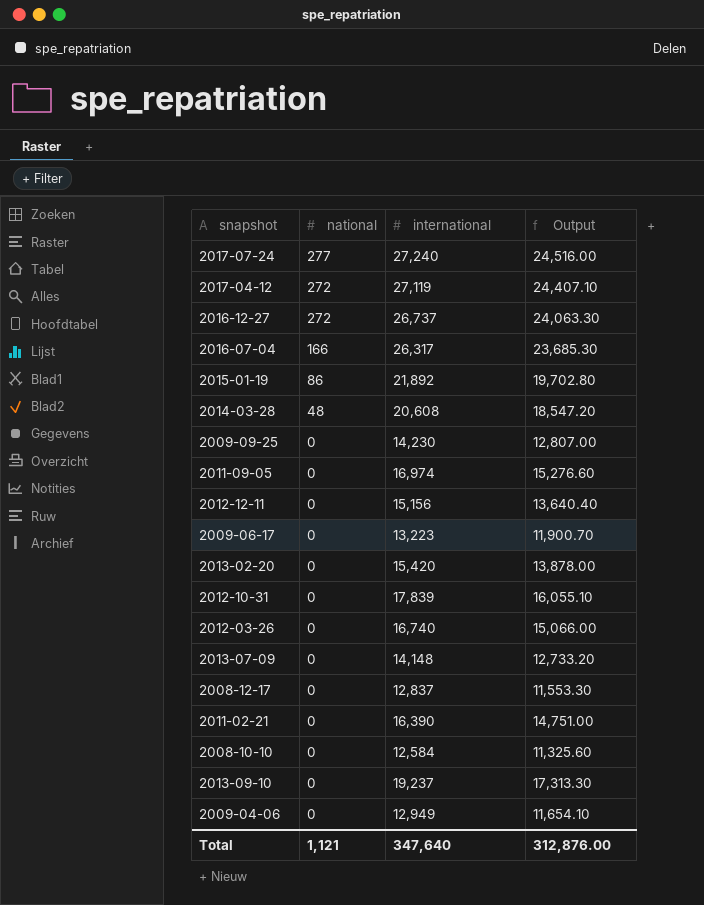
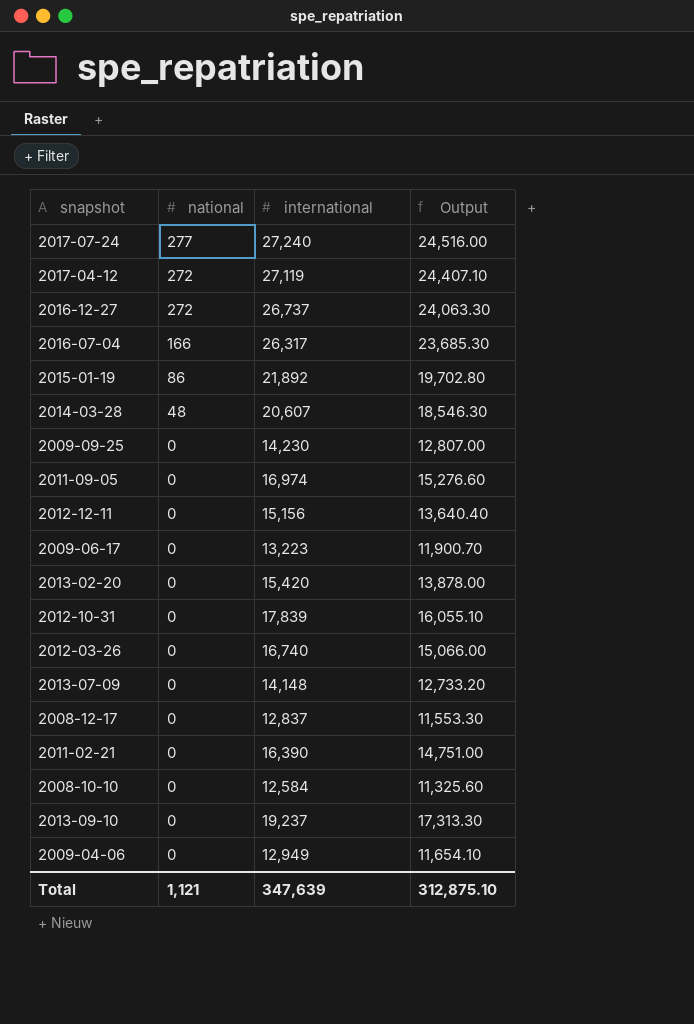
2014-03-28 | international: 20,608 -> 20,607
2014-03-28 | Output: 18,547.20 -> 18,546.30
Total | international: 347,640 -> 347,639
Total | Output: 312,876.00 -> 312,875.10

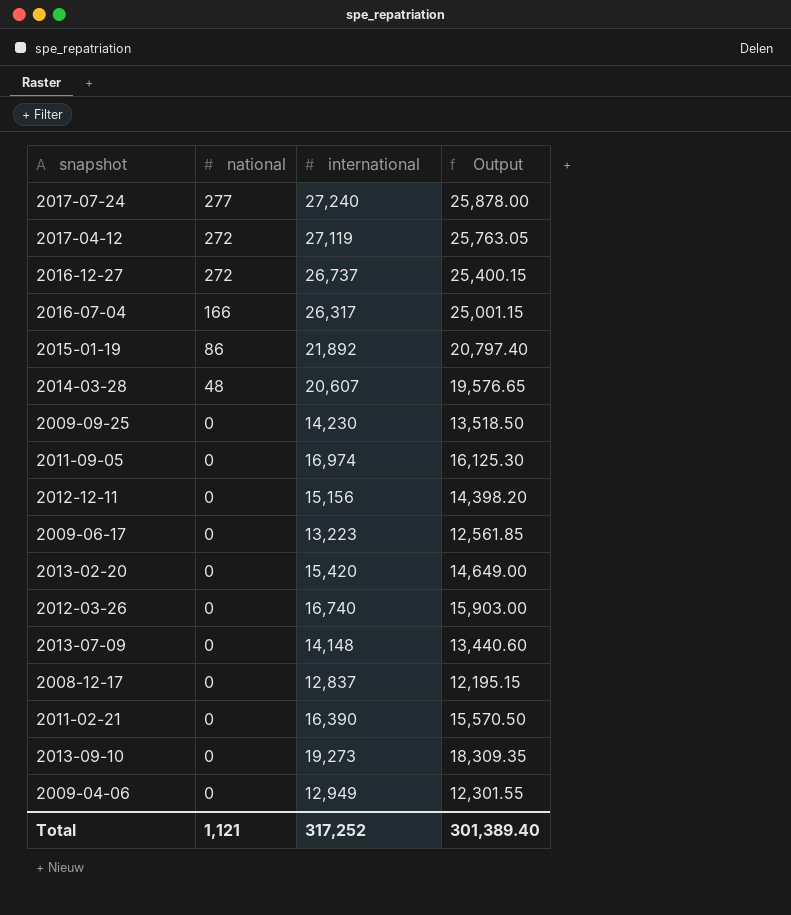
column Output | formula: [international] * 0.9 -> [international] * 0.95
row 2012-10-31: 0 | 17,839 | 16,055.10 -> none
row 2008-10-10: 0 | 12,584 | 11,325.60 -> none
2013-09-10 | international: 19,237 -> 19,273
Total | international: 347,639 -> 317,252
Total | Output: 312,875.10 -> 301,389.40

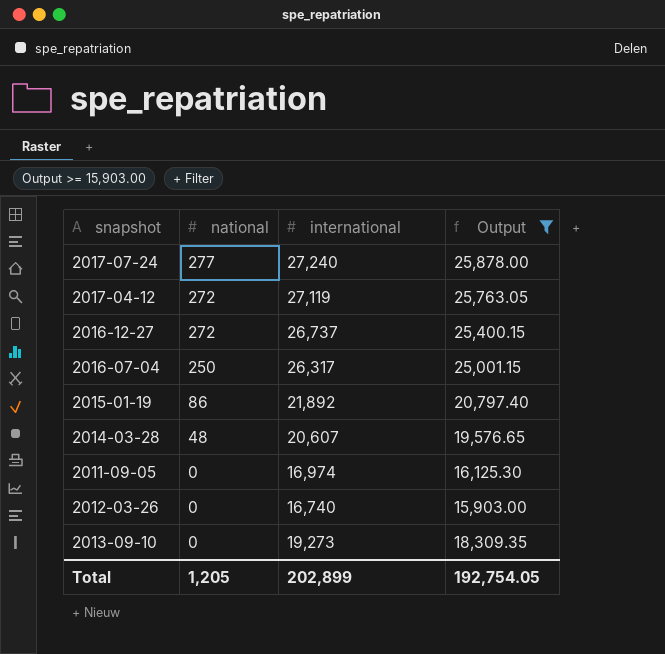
filter: none -> Output >= 15,903.00
2016-07-04 | national: 166 -> 250
Total | national: 1,121 -> 1,205
Total | international: 317,252 -> 202,899
Total | Output: 301,389.40 -> 192,754.05

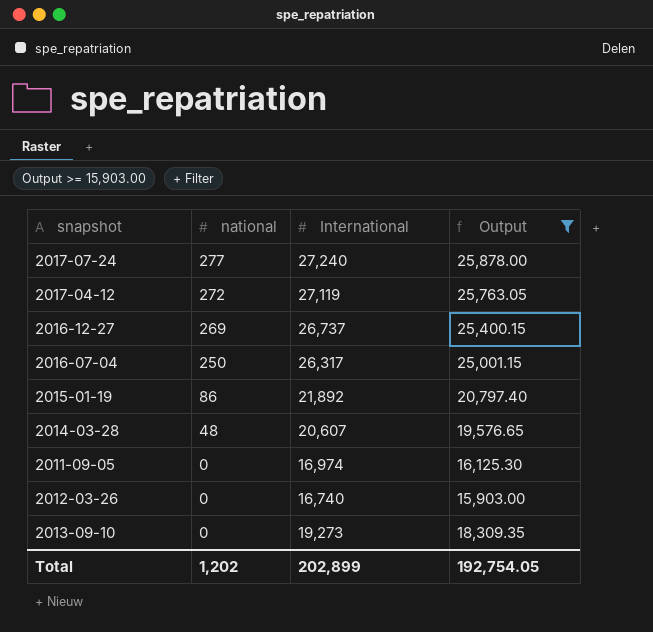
column name: international -> International
2016-12-27 | national: 272 -> 269
Total | national: 1,205 -> 1,202

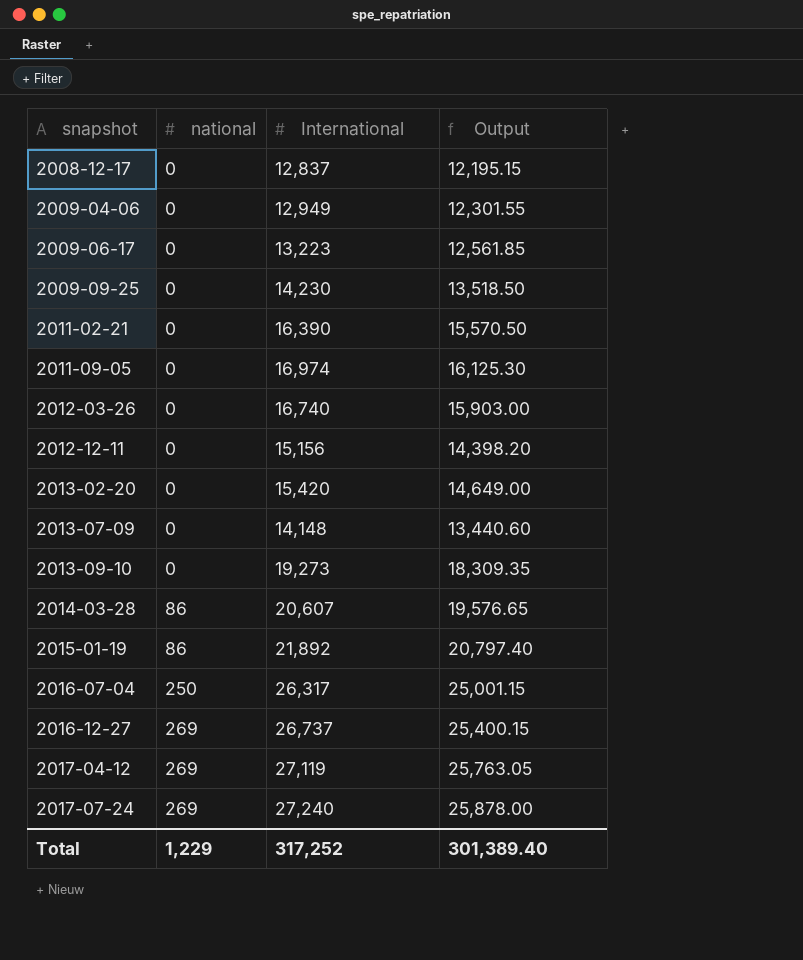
filter: Output >= 15,903.00 -> none
row order: national descending -> snapshot ascending
2014-03-28 | national: 48 -> 86
2017-04-12 | national: 272 -> 269
2017-07-24 | national: 277 -> 269
Total | national: 1,202 -> 1,229
Total | International: 202,899 -> 317,252
Total | Output: 192,754.05 -> 301,389.40

